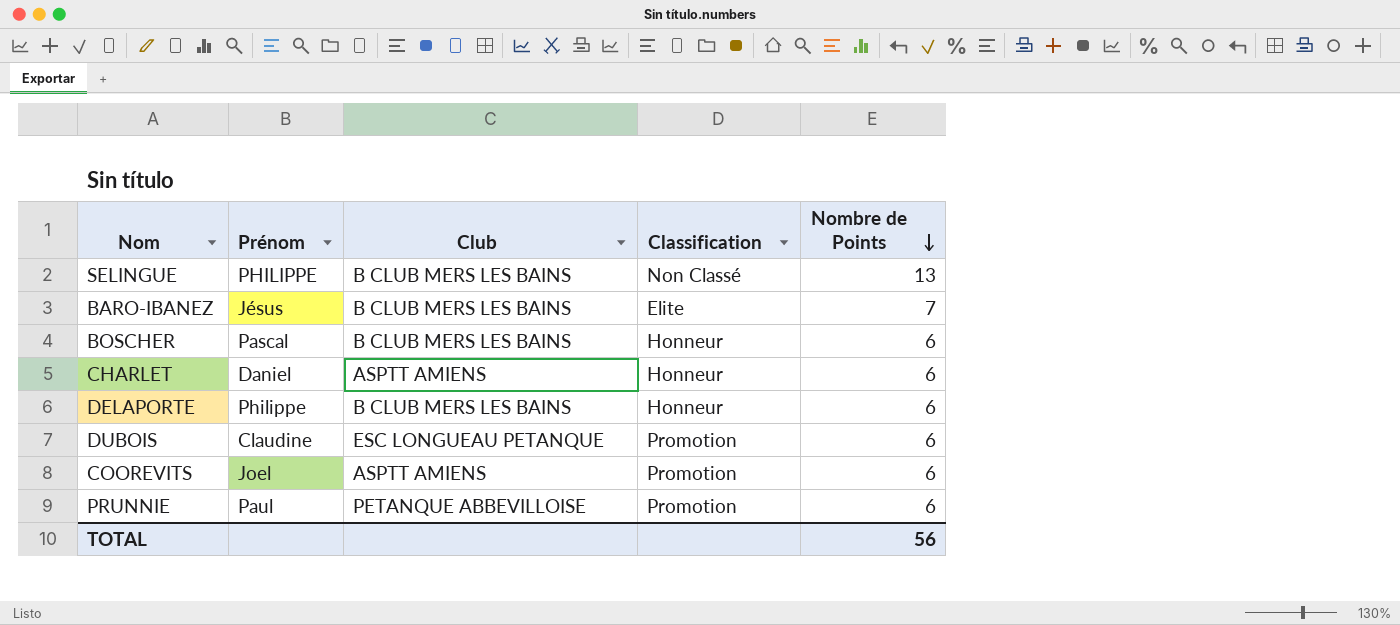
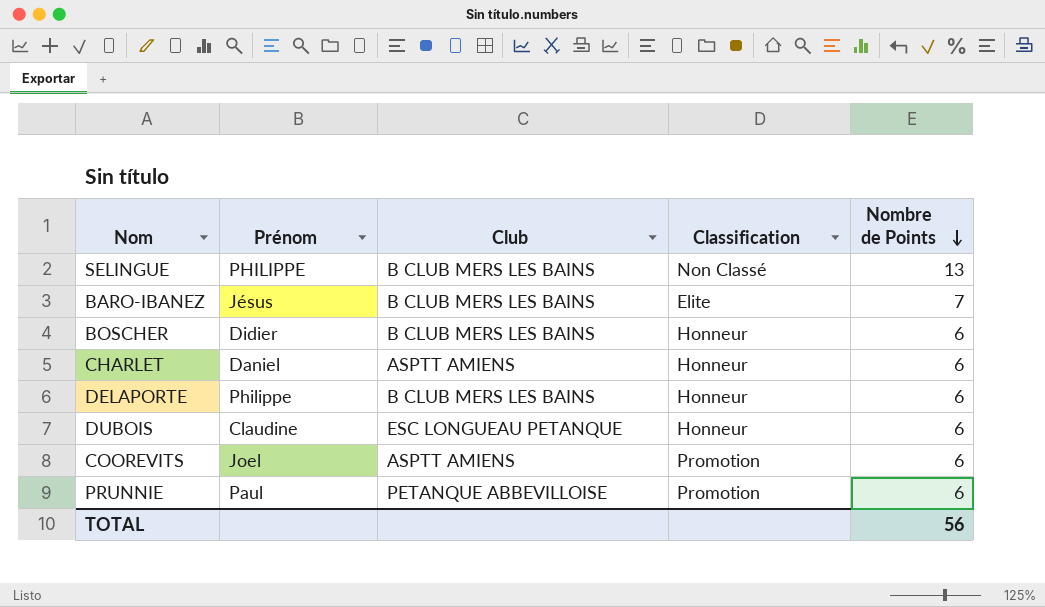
BOSCHER | Prénom: Pascal -> Didier
DUBOIS | Classification: Promotion -> Honneur

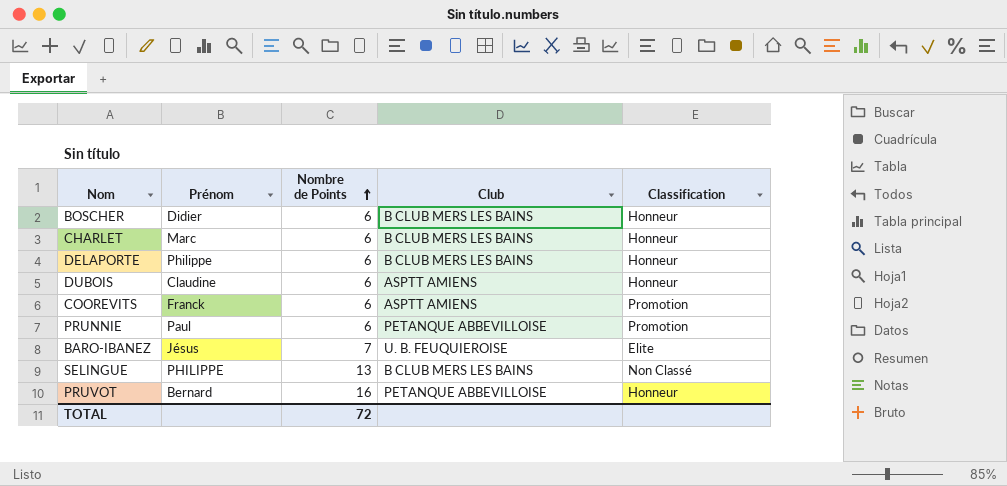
row order: Nombre de Points descending -> Nombre de Points ascending
column Nombre de Points | position: 5 -> 3
CHARLET | Prénom: Daniel -> Marc
CHARLET | Club: ASPTT AMIENS -> B CLUB MERS LES BAINS
DUBOIS | Club: ESC LONGUEAU PETANQUE -> ASPTT AMIENS
COOREVITS | Prénom: Joel -> Franck
BARO-IBANEZ | Club: B CLUB MERS LES BAINS -> U. B. FEUQUIEROISE
row PRUVOT: none -> Bernard | 16 | PETANQUE ABBEVILLOISE | Honneur
TOTAL | Nombre de Points: 56 -> 72

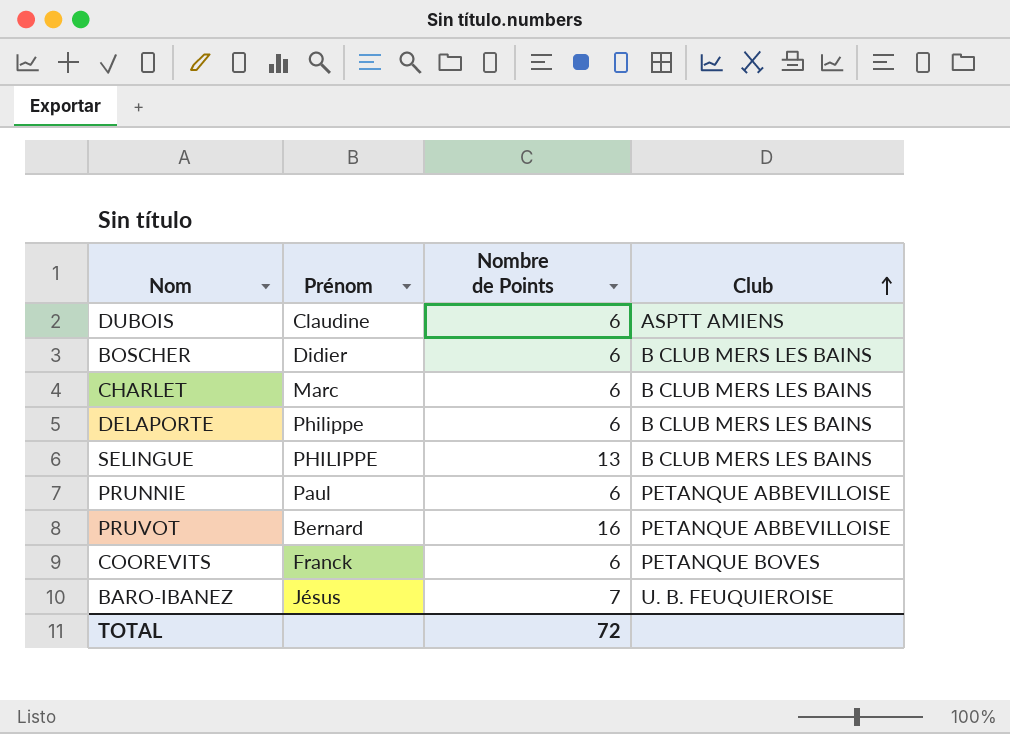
row order: Nombre de Points ascending -> Club ascending
column Classification | position: 5 -> none
COOREVITS | Club: ASPTT AMIENS -> PETANQUE BOVES

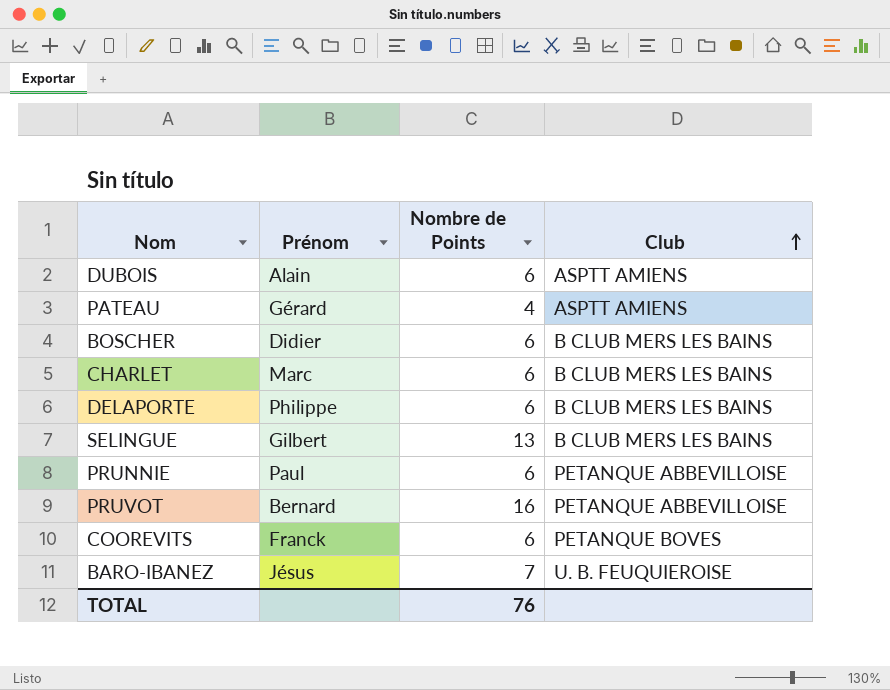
DUBOIS | Prénom: Claudine -> Alain
row PATEAU: none -> Gérard | 4 | ASPTT AMIENS
SELINGUE | Prénom: PHILIPPE -> Gilbert
TOTAL | Nombre de Points: 72 -> 76

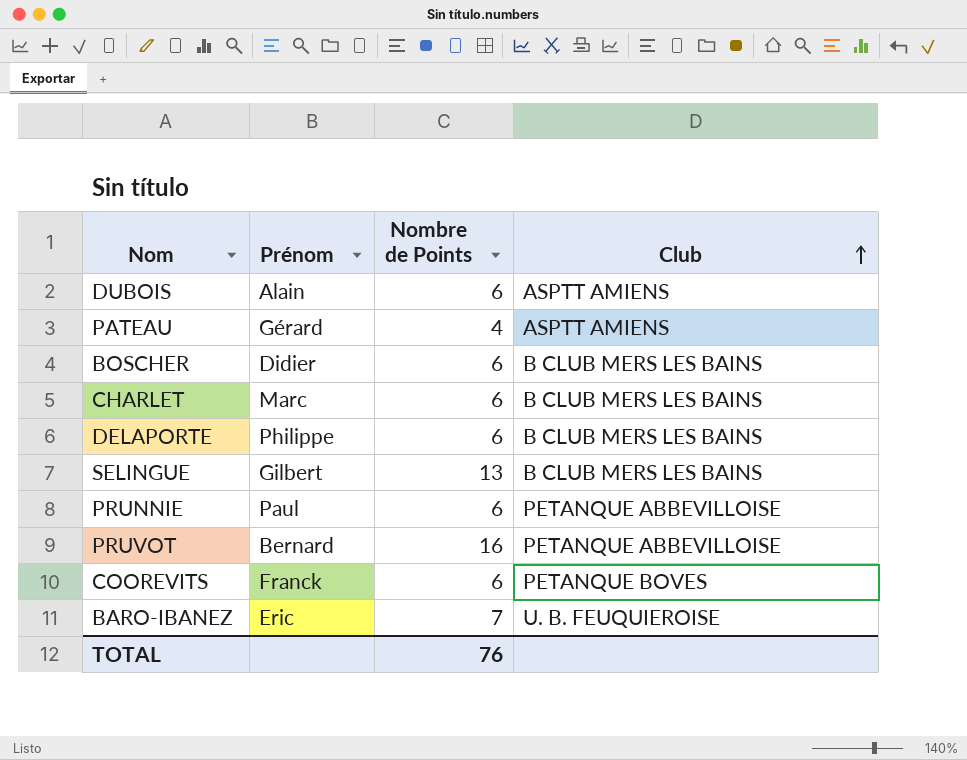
BARO-IBANEZ | Prénom: Jésus -> Eric

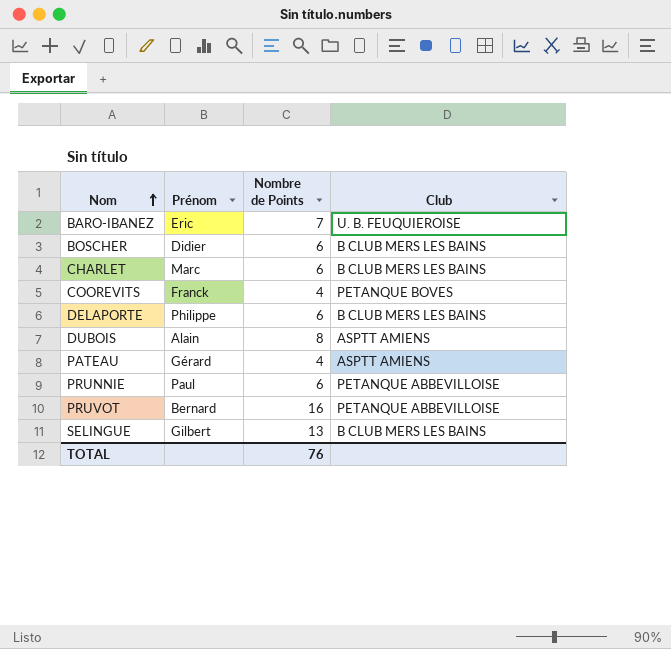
row order: Club ascending -> Nom ascending
COOREVITS | Nombre de Points: 6 -> 4
DUBOIS | Nombre de Points: 6 -> 8

